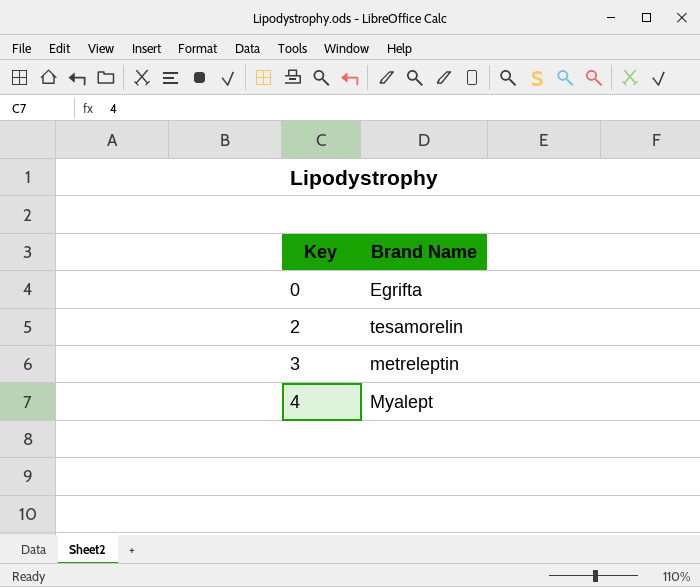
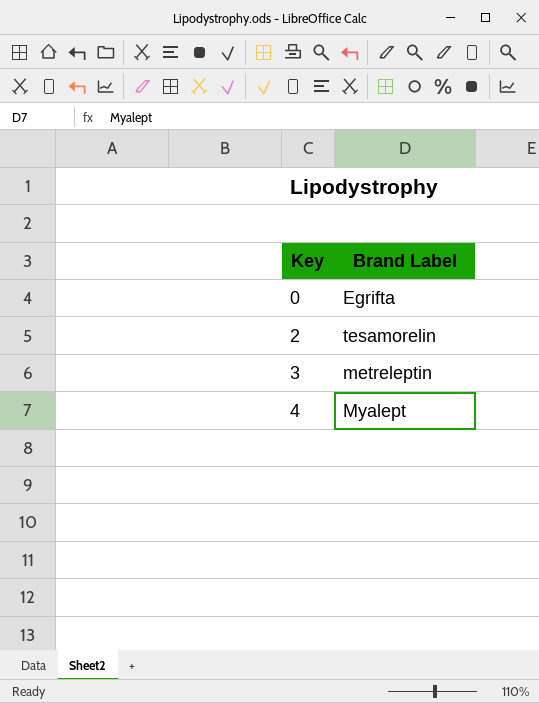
column name: Brand Name -> Brand Label

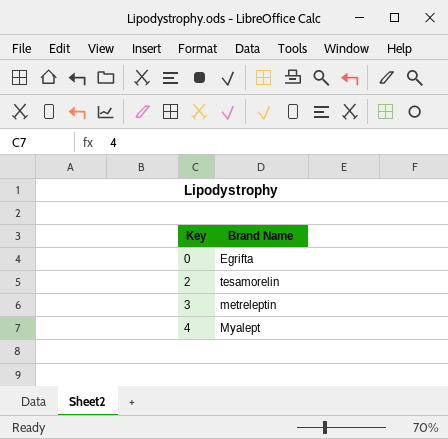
column name: Brand Label -> Brand Name

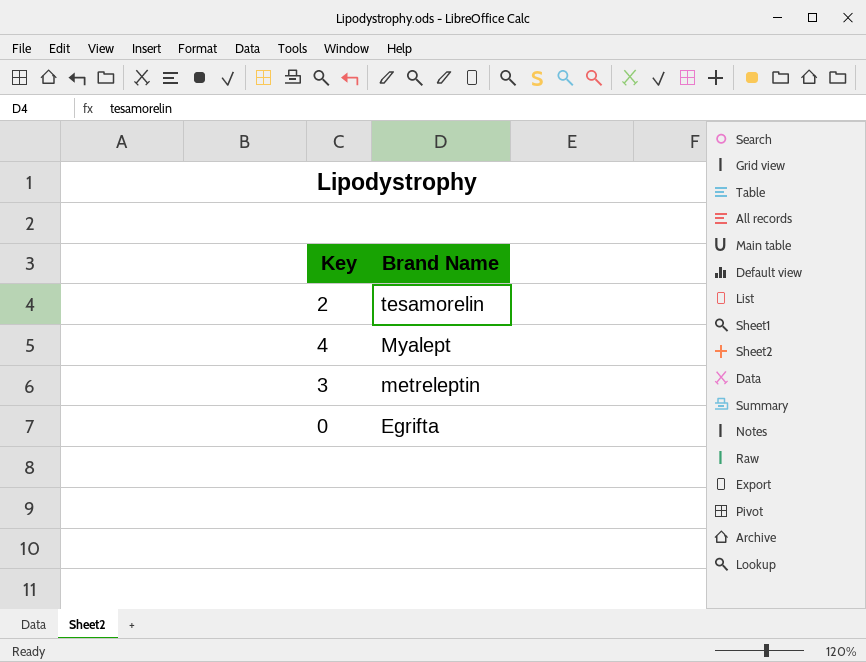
row order: Key ascending -> Brand Name descending

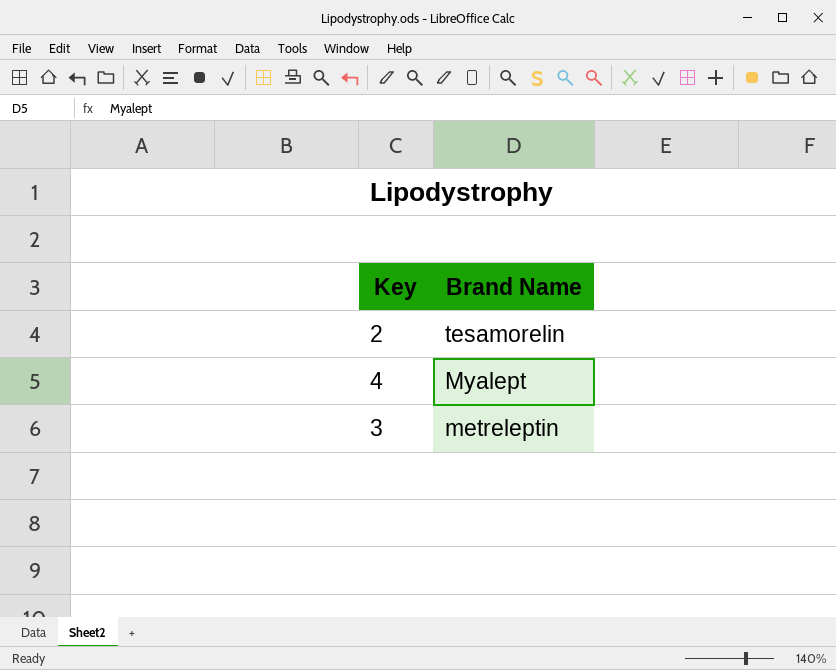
row 0: Egrifta -> none

